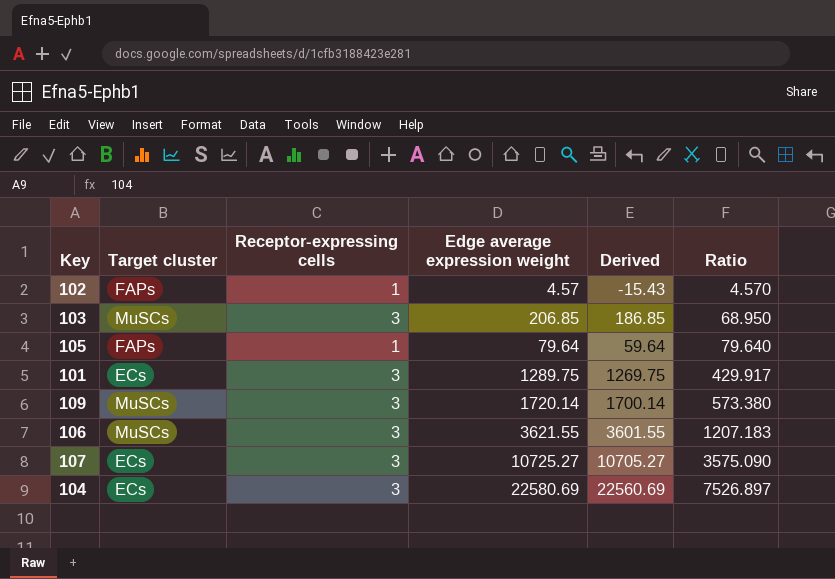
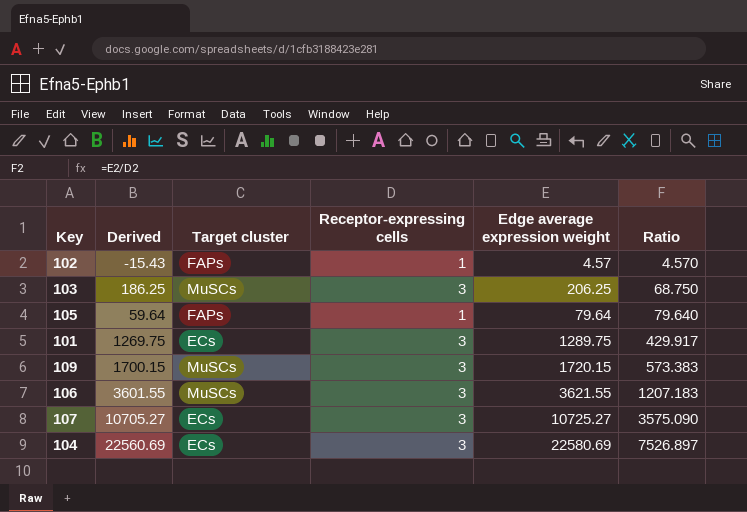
column Derived | position: 5 -> 2
103 | Derived: 186.85 -> 186.25
103 | Edge average expression weight: 206.85 -> 206.25
103 | Ratio: 68.950 -> 68.750
109 | Derived: 1700.14 -> 1700.15
109 | Edge average expression weight: 1720.14 -> 1720.15
109 | Ratio: 573.380 -> 573.383

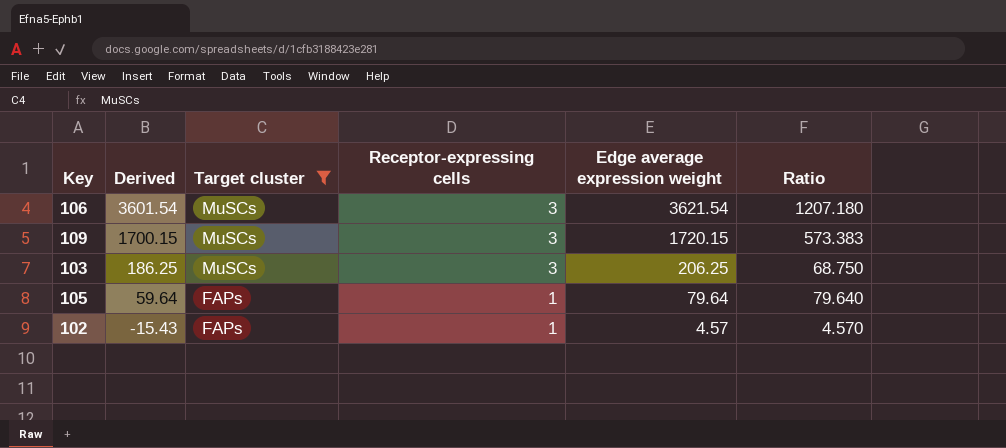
filter: none -> Target cluster != ECs
row order: Ratio ascending -> Derived descending
106 | Derived: 3601.55 -> 3601.54
106 | Edge average expression weight: 3621.55 -> 3621.54
106 | Ratio: 1207.183 -> 1207.180

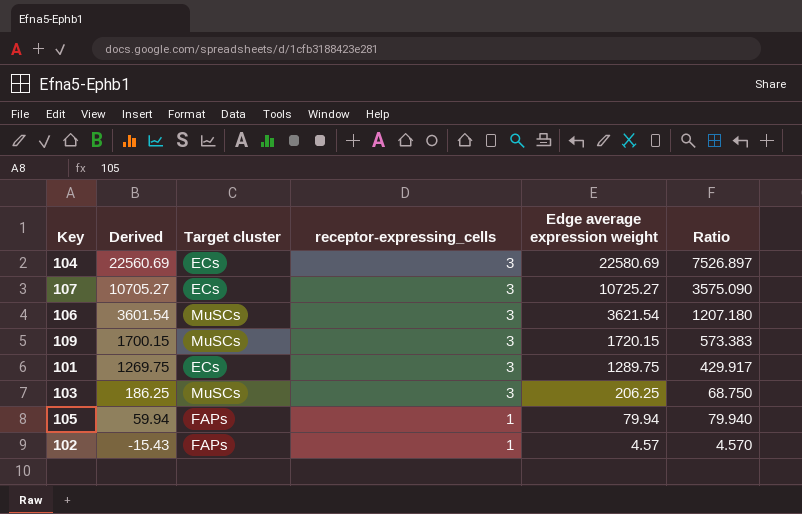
filter: Target cluster != ECs -> none
column name: Receptor-expressing cells -> receptor-expressing_cells
105 | Derived: 59.64 -> 59.94
105 | Edge average expression weight: 79.64 -> 79.94
105 | Ratio: 79.640 -> 79.940

